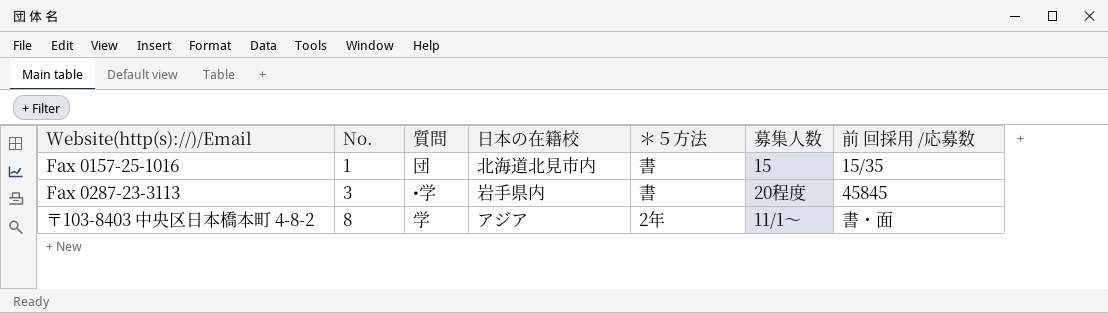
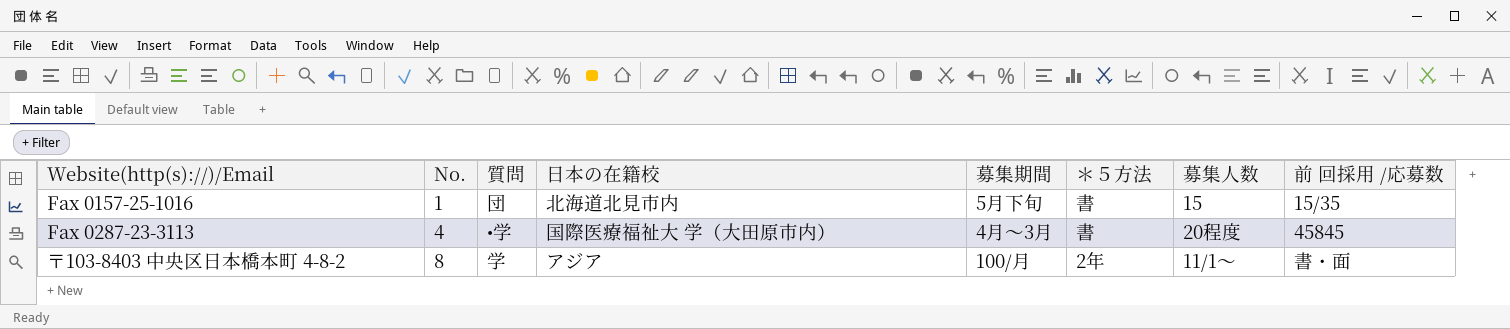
column 募集期間 | position: none -> 5
Fax 0287-23-3113 | No.: 3 -> 4
Fax 0287-23-3113 | 日本の在籍校: 岩手県内 -> 国際医療福祉大 学（大田原市内）

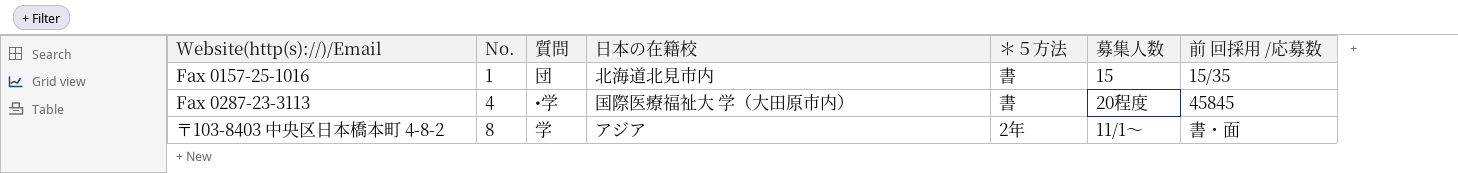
column 募集期間 | position: 5 -> none

